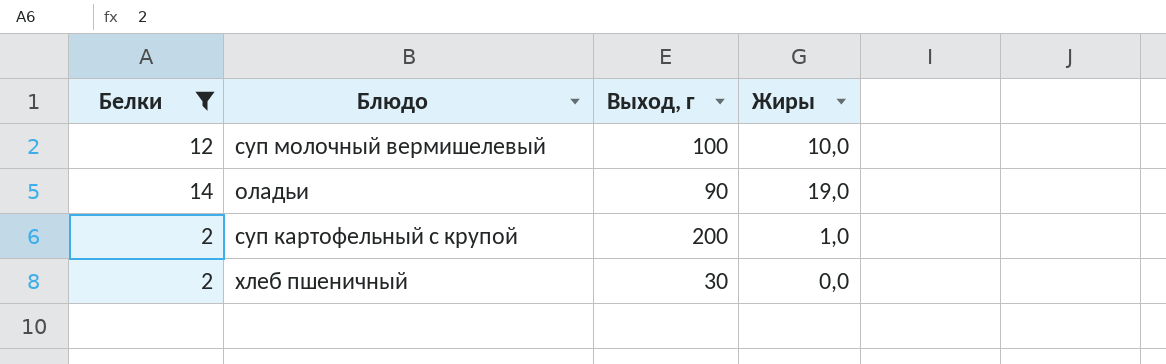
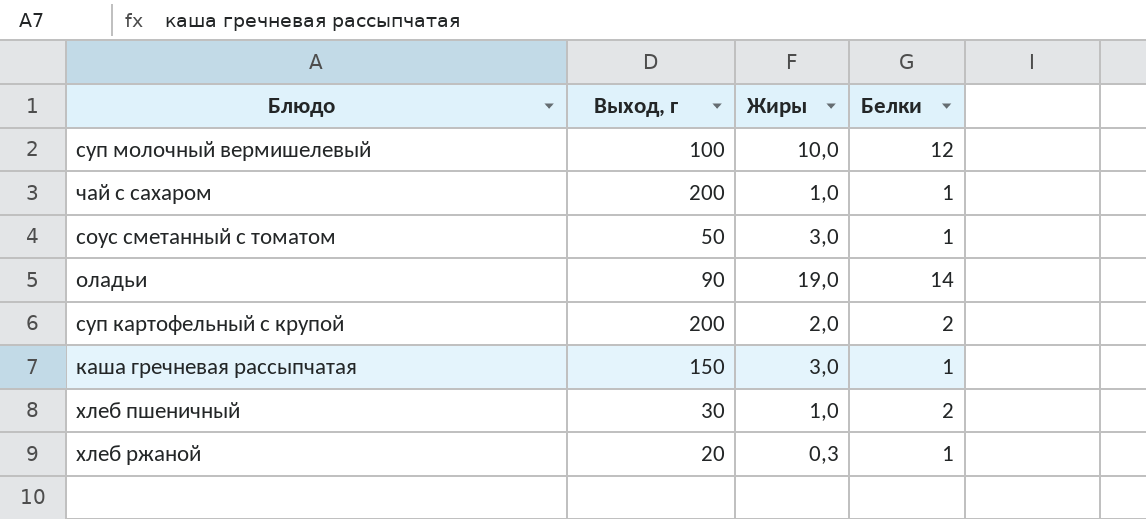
filter: Белки != 1 -> none
column Белки | position: 1 -> 4
суп картофельный с крупой | Жиры: 1,0 -> 2,0
хлеб пшеничный | Жиры: 0,0 -> 1,0

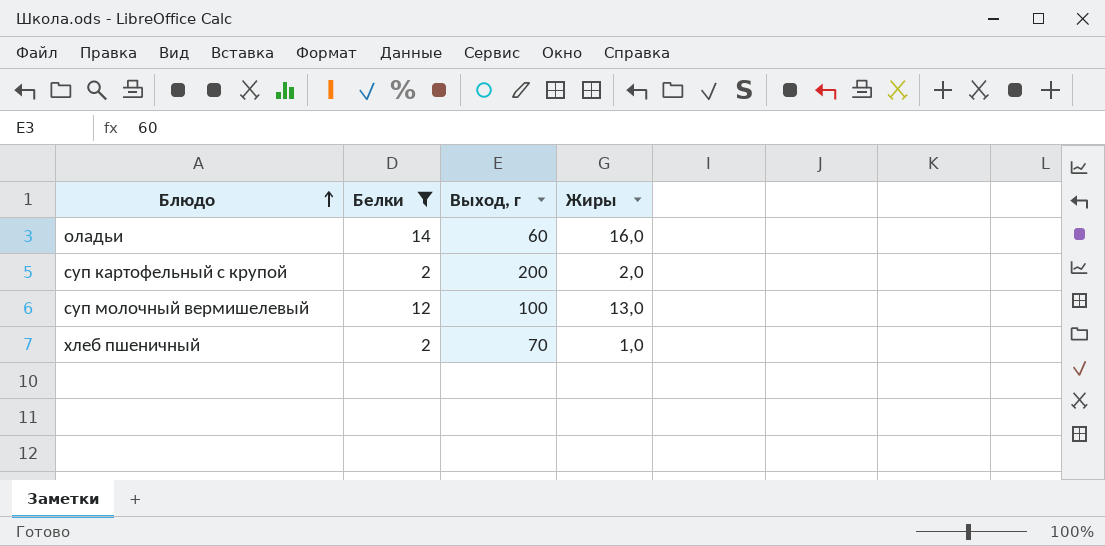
filter: none -> Белки != 1
row order: none -> Блюдо ascending
column Белки | position: 4 -> 2
оладьи | Выход, г: 90 -> 60
оладьи | Жиры: 19,0 -> 16,0
суп молочный вермишелевый | Жиры: 10,0 -> 13,0
хлеб пшеничный | Выход, г: 30 -> 70

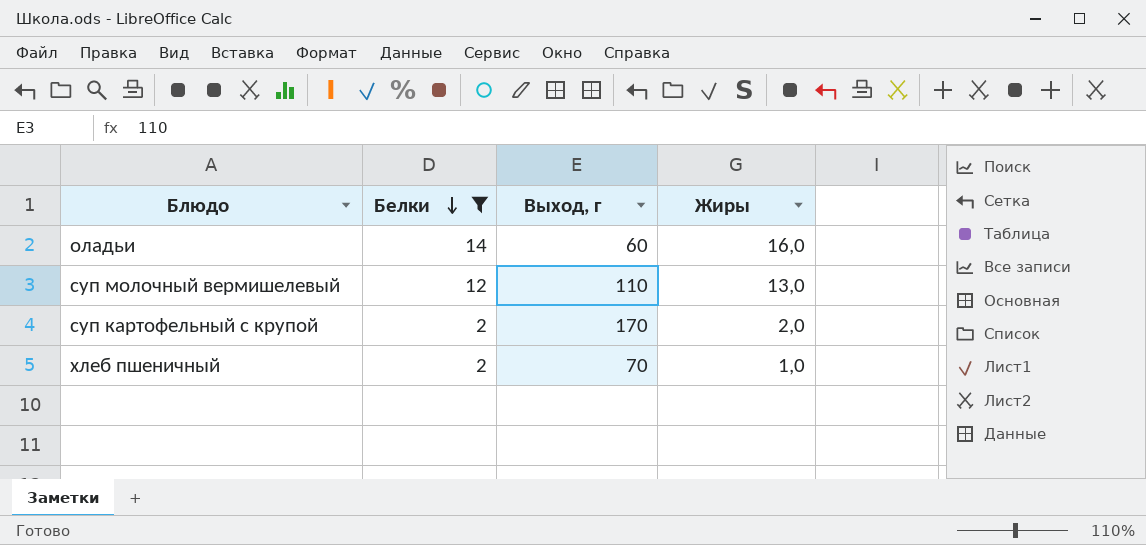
row order: Блюдо ascending -> Белки descending
суп молочный вермишелевый | Выход, г: 100 -> 110
суп картофельный с крупой | Выход, г: 200 -> 170

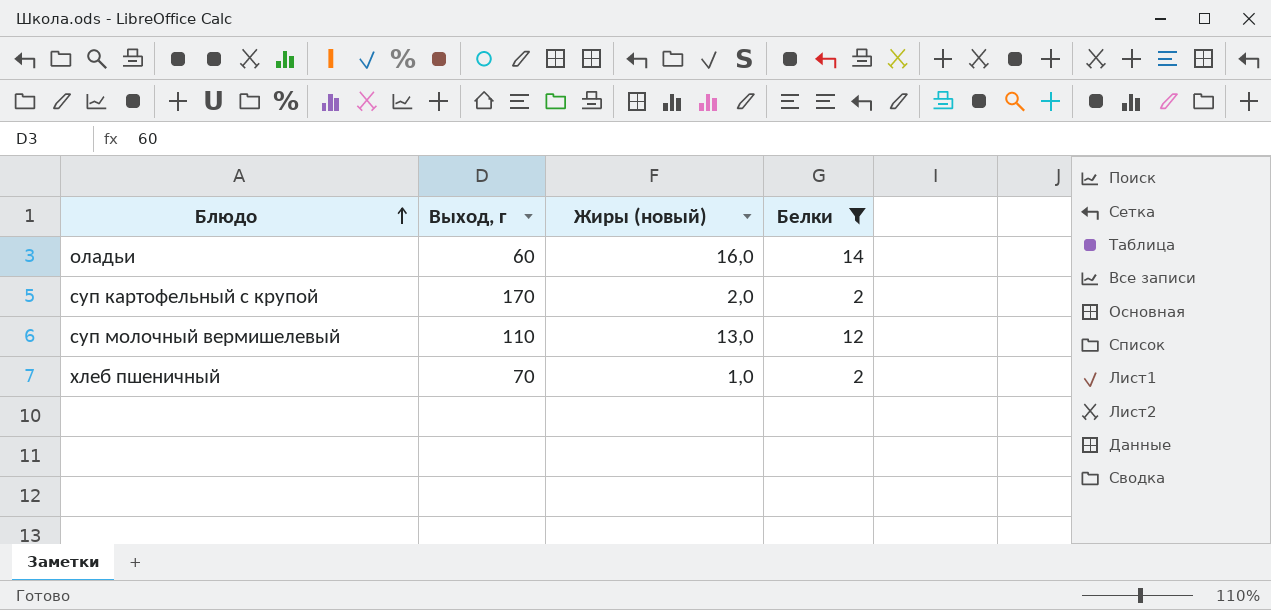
row order: Белки descending -> Блюдо ascending
column name: Жиры -> Жиры (новый)
column Белки | position: 2 -> 4

